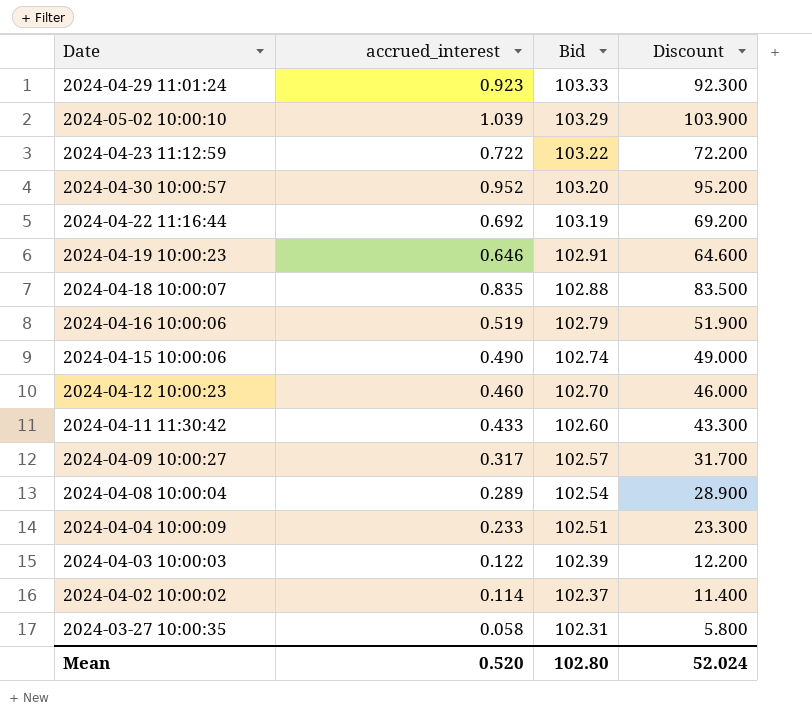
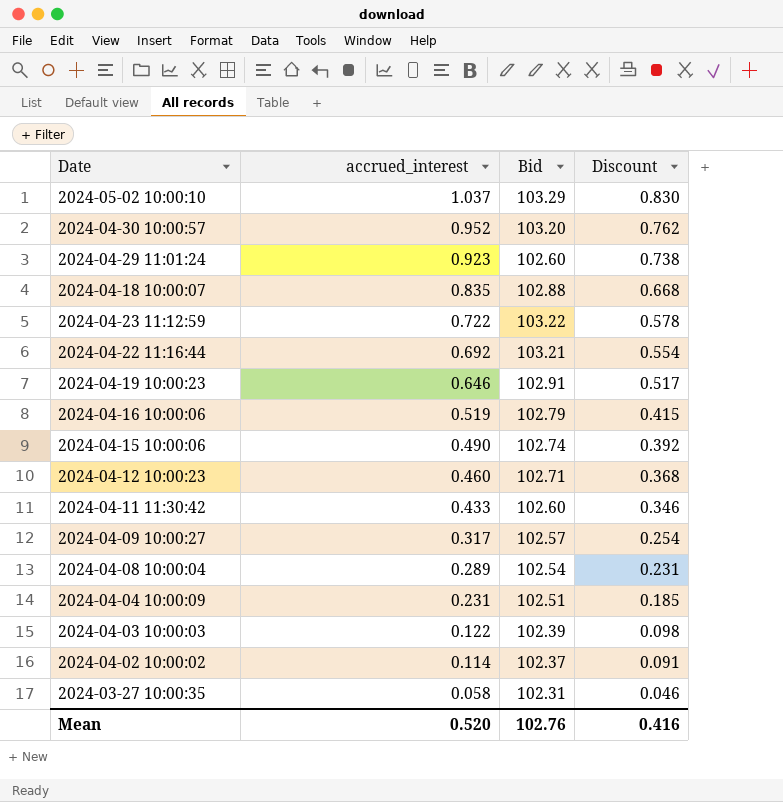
row order: Bid descending -> accrued_interest descending
column Discount | formula: [accrued_interest] * 100 -> [accrued_interest] * 0.8
2024-05-02 10:00:10 | accrued_interest: 1.039 -> 1.037
2024-04-29 11:01:24 | Bid: 103.33 -> 102.60
2024-04-22 11:16:44 | Bid: 103.19 -> 103.21
2024-04-12 10:00:23 | Bid: 102.70 -> 102.71
2024-04-04 10:00:09 | accrued_interest: 0.233 -> 0.231
Mean | Bid: 102.80 -> 102.76
Mean | Discount: 52.024 -> 0.416

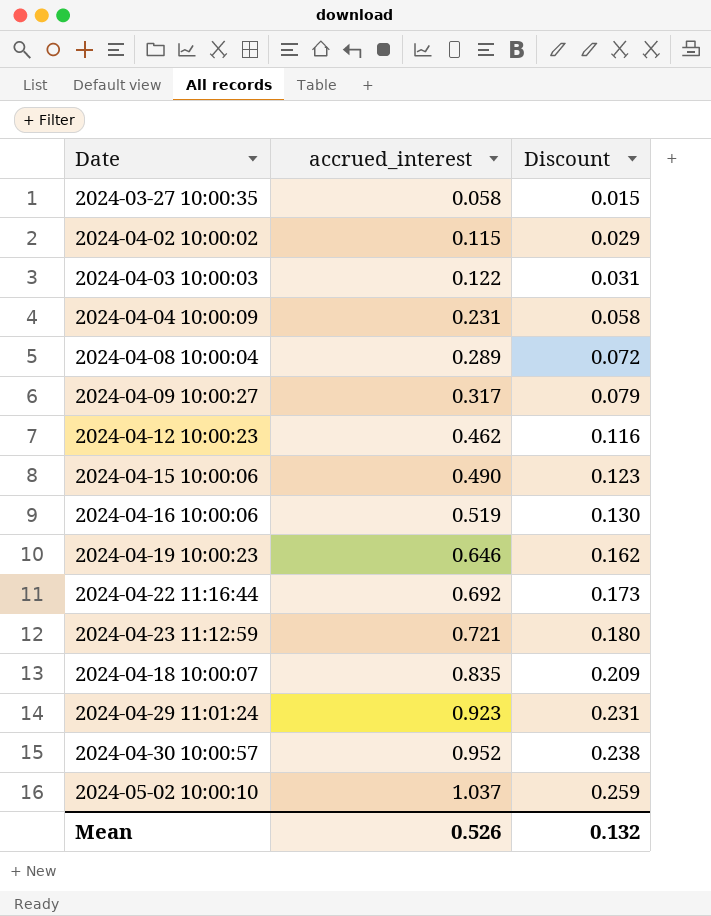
row order: accrued_interest descending -> accrued_interest ascending
column Bid | position: 3 -> none
column Discount | formula: [accrued_interest] * 0.8 -> [accrued_interest] * 0.25
row 2024-04-11 11:30:42: 0.433 | 102.60 | 0.346 -> none
2024-04-02 10:00:02 | accrued_interest: 0.114 -> 0.115
2024-04-12 10:00:23 | accrued_interest: 0.460 -> 0.462
2024-04-23 11:12:59 | accrued_interest: 0.722 -> 0.721
Mean | accrued_interest: 0.520 -> 0.526
Mean | Discount: 0.416 -> 0.132

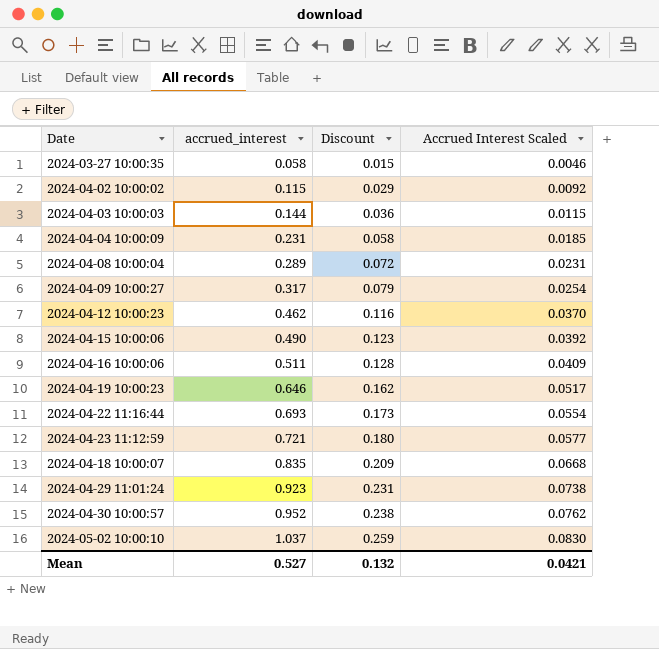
column Accrued Interest Scaled | formula: none -> [accrued_interest] * 0.08
2024-04-03 10:00:03 | accrued_interest: 0.122 -> 0.144
2024-04-03 10:00:03 | Discount: 0.031 -> 0.036
2024-04-16 10:00:06 | accrued_interest: 0.519 -> 0.511
2024-04-16 10:00:06 | Discount: 0.130 -> 0.128
2024-04-22 11:16:44 | accrued_interest: 0.692 -> 0.693
Mean | accrued_interest: 0.526 -> 0.527

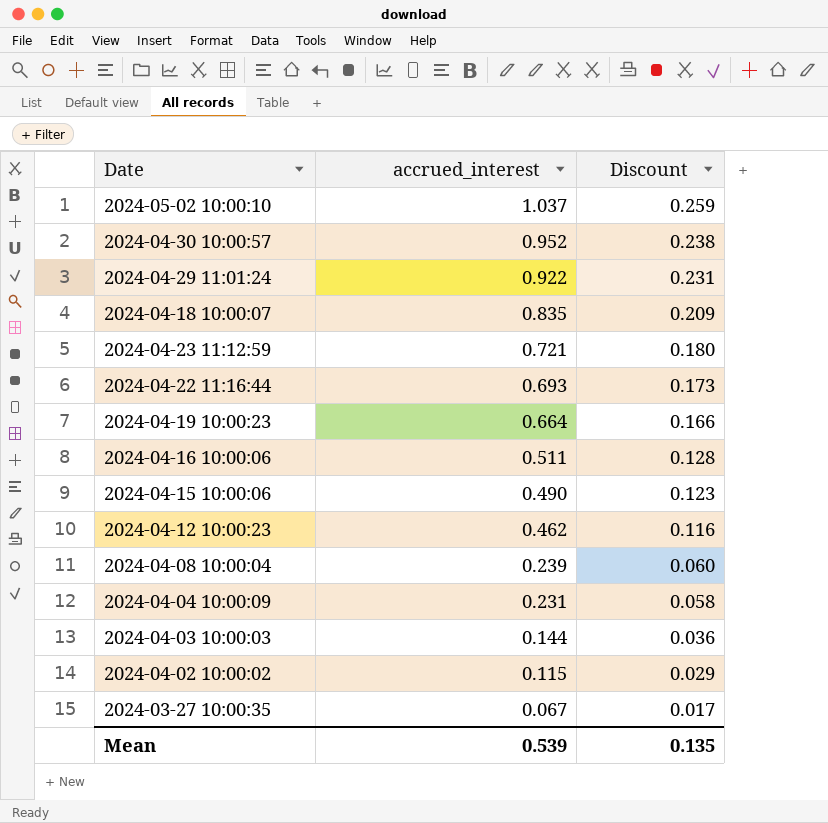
row order: accrued_interest ascending -> accrued_interest descending
column Accrued Interest Scaled | formula: [accrued_interest] * 0.08 -> none
row 2024-04-09 10:00:27: 0.317 | 0.079 | 0.0254 -> none
2024-04-29 11:01:24 | accrued_interest: 0.923 -> 0.922
2024-04-19 10:00:23 | accrued_interest: 0.646 -> 0.664
2024-04-19 10:00:23 | Discount: 0.162 -> 0.166
2024-04-08 10:00:04 | accrued_interest: 0.289 -> 0.239
2024-04-08 10:00:04 | Discount: 0.072 -> 0.060
2024-03-27 10:00:35 | accrued_interest: 0.058 -> 0.067
2024-03-27 10:00:35 | Discount: 0.015 -> 0.017
Mean | accrued_interest: 0.527 -> 0.539
Mean | Discount: 0.132 -> 0.135

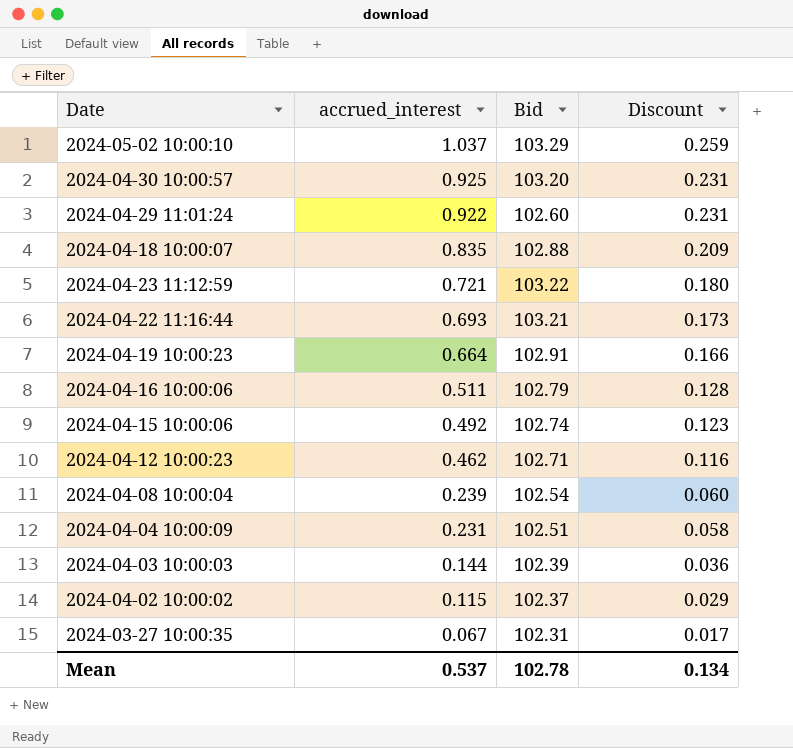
column Bid | position: none -> 3
2024-04-30 10:00:57 | accrued_interest: 0.952 -> 0.925
2024-04-30 10:00:57 | Discount: 0.238 -> 0.231
2024-04-15 10:00:06 | accrued_interest: 0.490 -> 0.492
Mean | accrued_interest: 0.539 -> 0.537
Mean | Discount: 0.135 -> 0.134

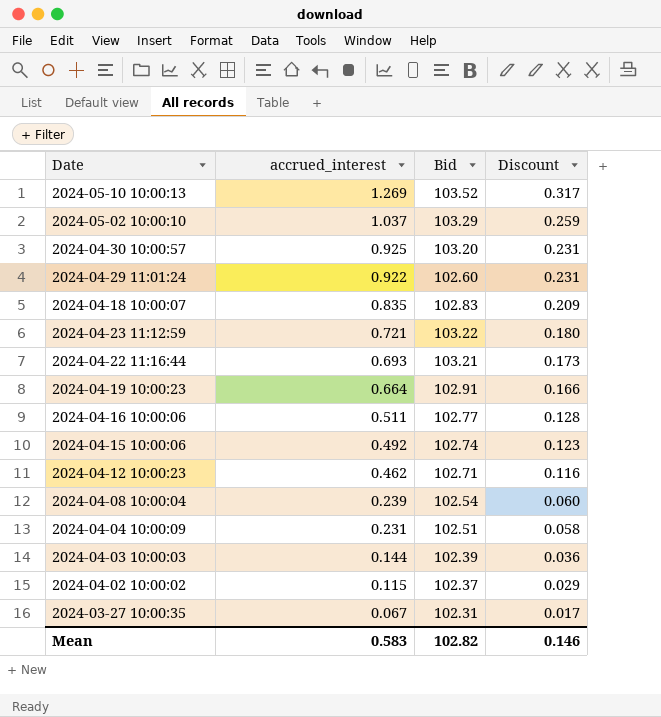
row 2024-05-10 10:00:13: none -> 1.269 | 103.52 | 0.317
2024-04-18 10:00:07 | Bid: 102.88 -> 102.83
2024-04-16 10:00:06 | Bid: 102.79 -> 102.77
Mean | accrued_interest: 0.537 -> 0.583
Mean | Bid: 102.78 -> 102.82
Mean | Discount: 0.134 -> 0.146

